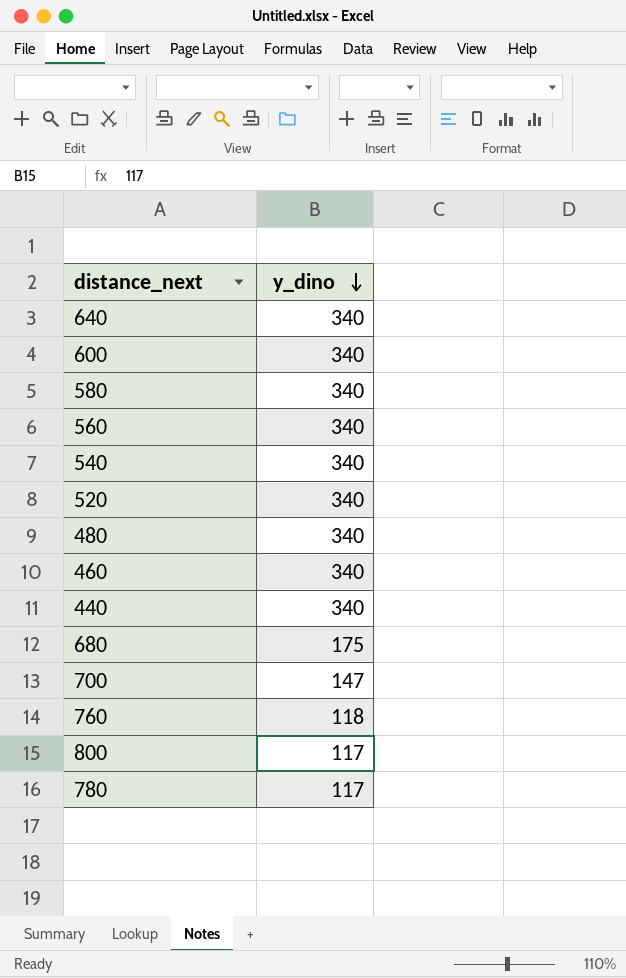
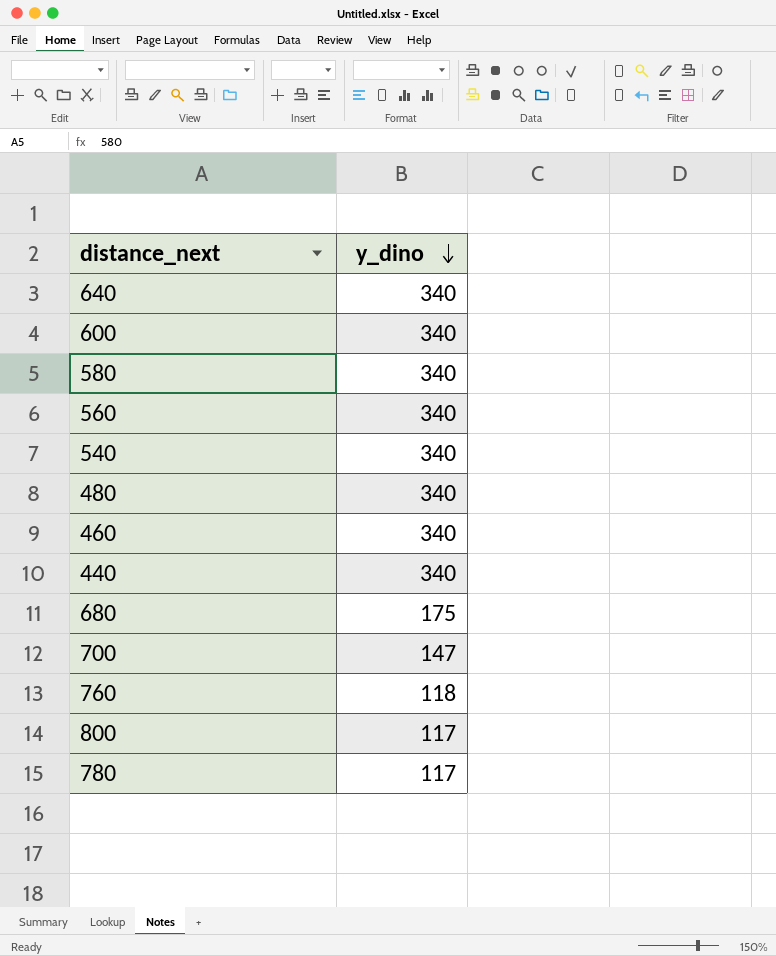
row 520: 340 -> none

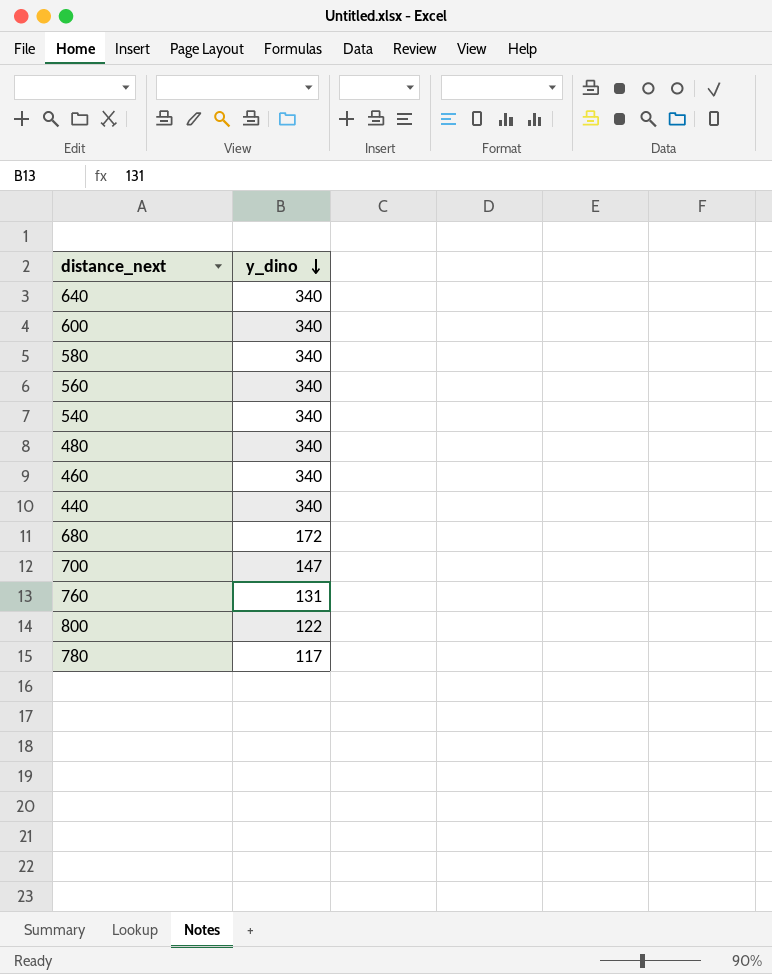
680 | y_dino: 175 -> 172
760 | y_dino: 118 -> 131
800 | y_dino: 117 -> 122

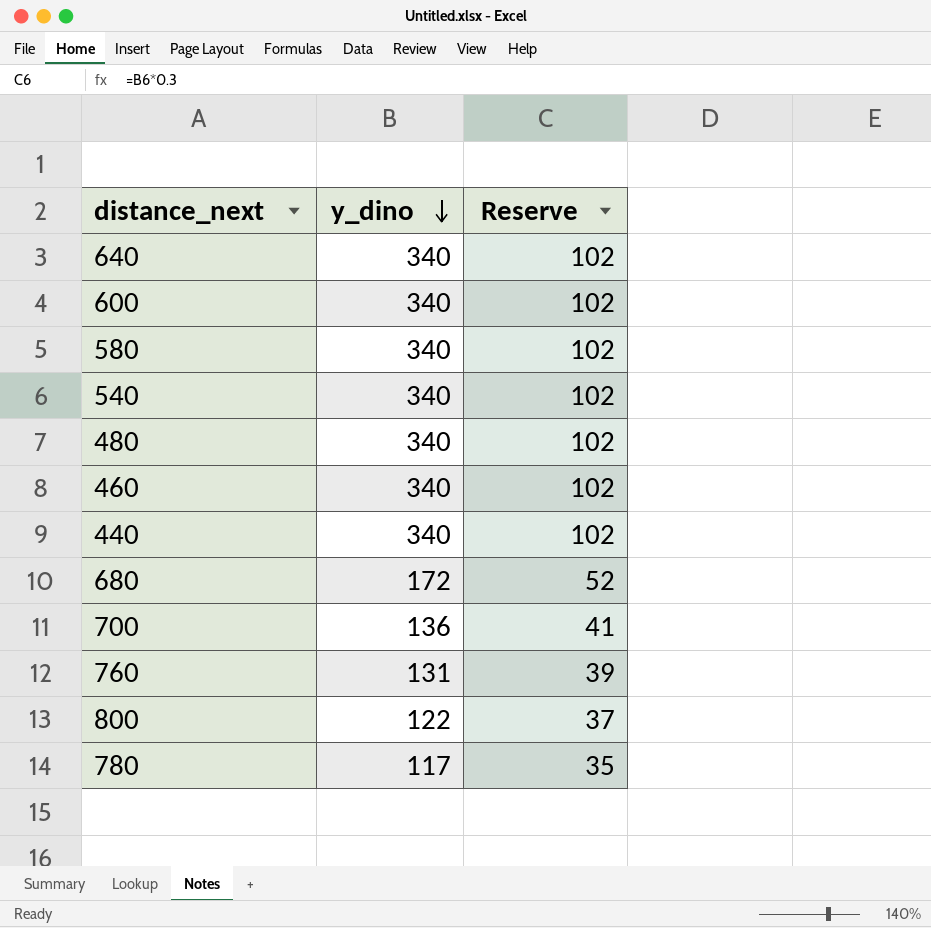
column Reserve | formula: none -> [y_dino] * 0.3
row 560: 340 -> none
700 | y_dino: 147 -> 136

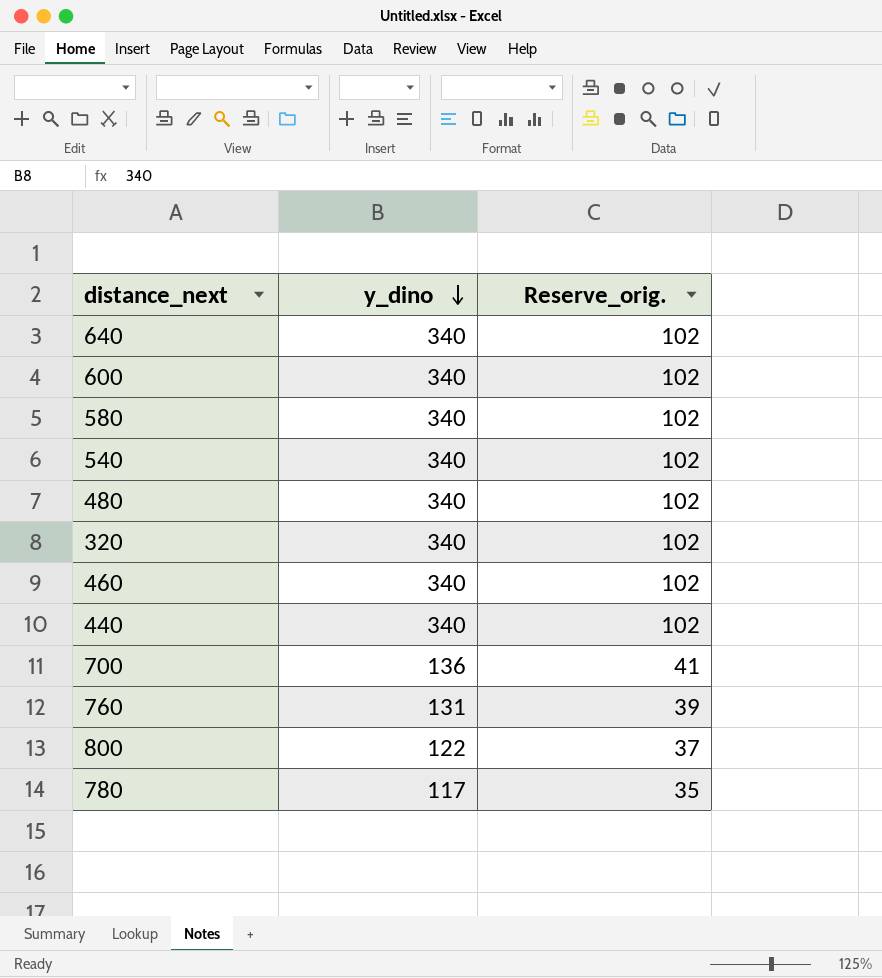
column name: Reserve -> Reserve_orig.
row 680: 172 | 52 -> none
row 320: none -> 340 | 102

